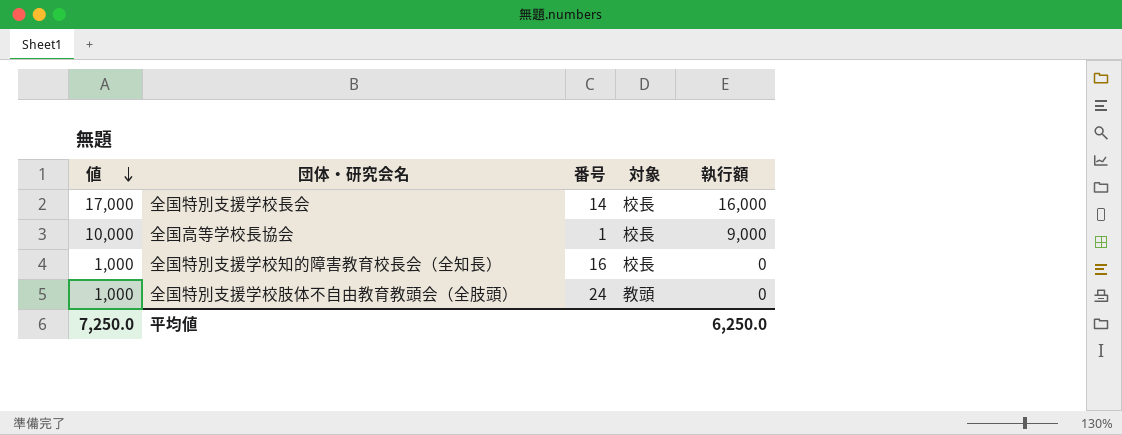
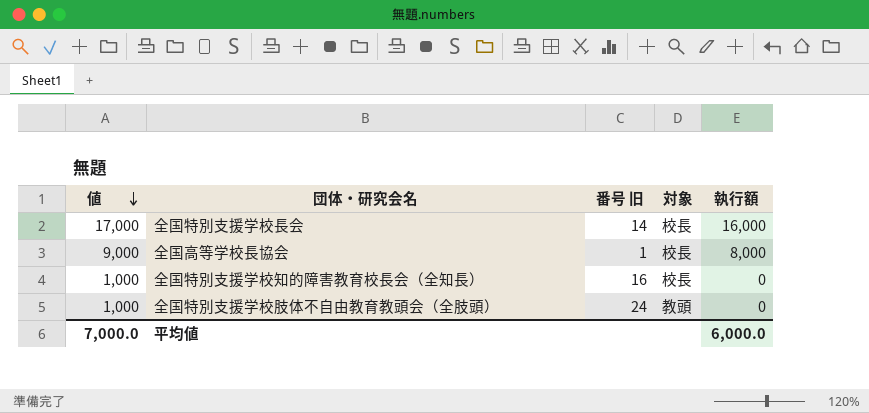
column name: 番号 -> 番号 旧
全国高等学校長協会 | 値: 10,000 -> 9,000
全国高等学校長協会 | 執行額: 9,000 -> 8,000
平均値 | 値: 7,250.0 -> 7,000.0
平均値 | 執行額: 6,250.0 -> 6,000.0

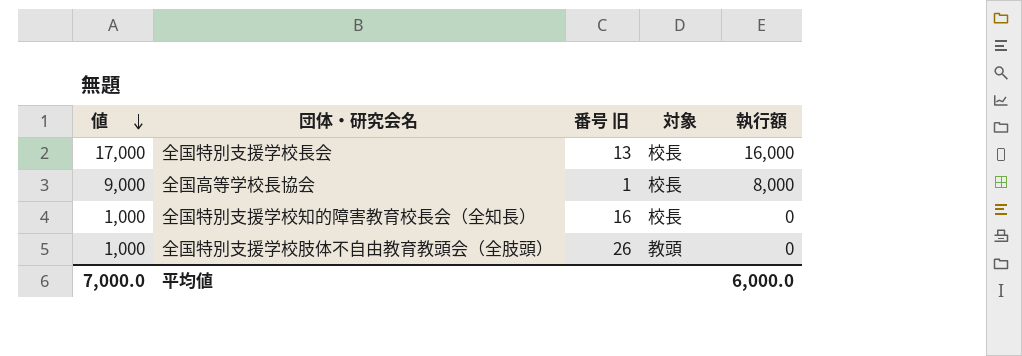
全国特別支援学校長会 | 番号 旧: 14 -> 13
全国特別支援学校肢体不自由教育教頭会（全肢頭） | 番号 旧: 24 -> 26

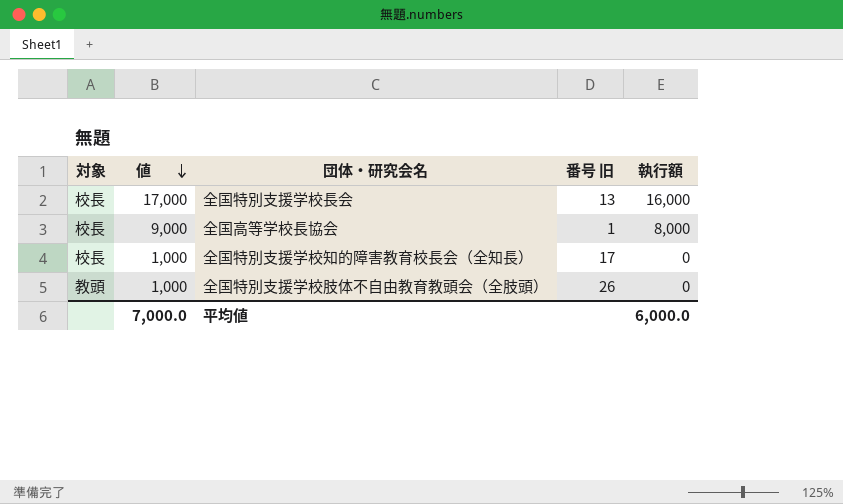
column 対象 | position: 4 -> 1
全国特別支援学校知的障害教育校長会（全知長） | 番号 旧: 16 -> 17

